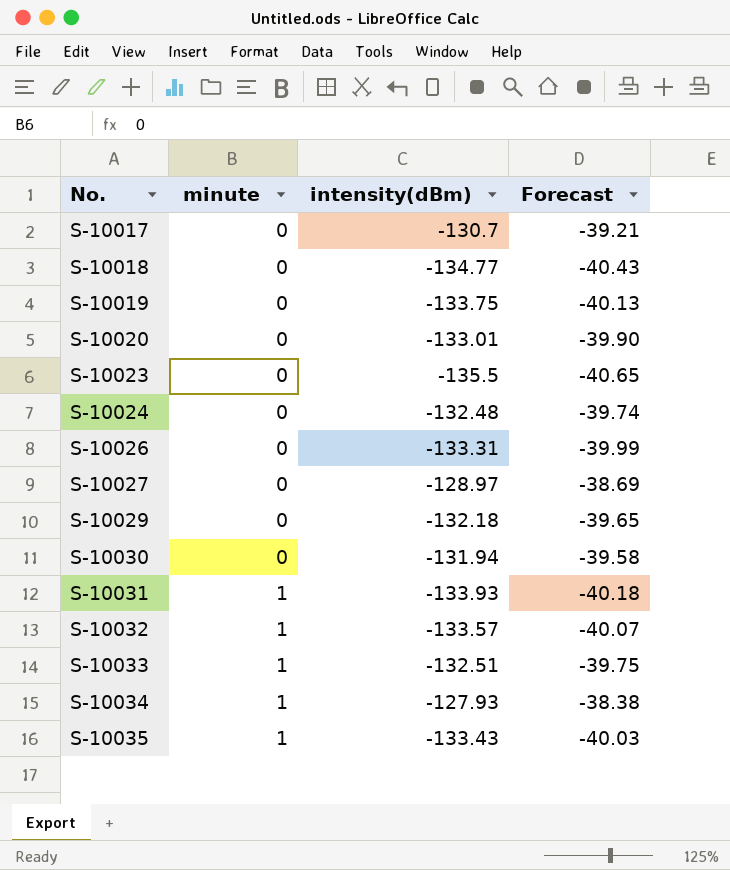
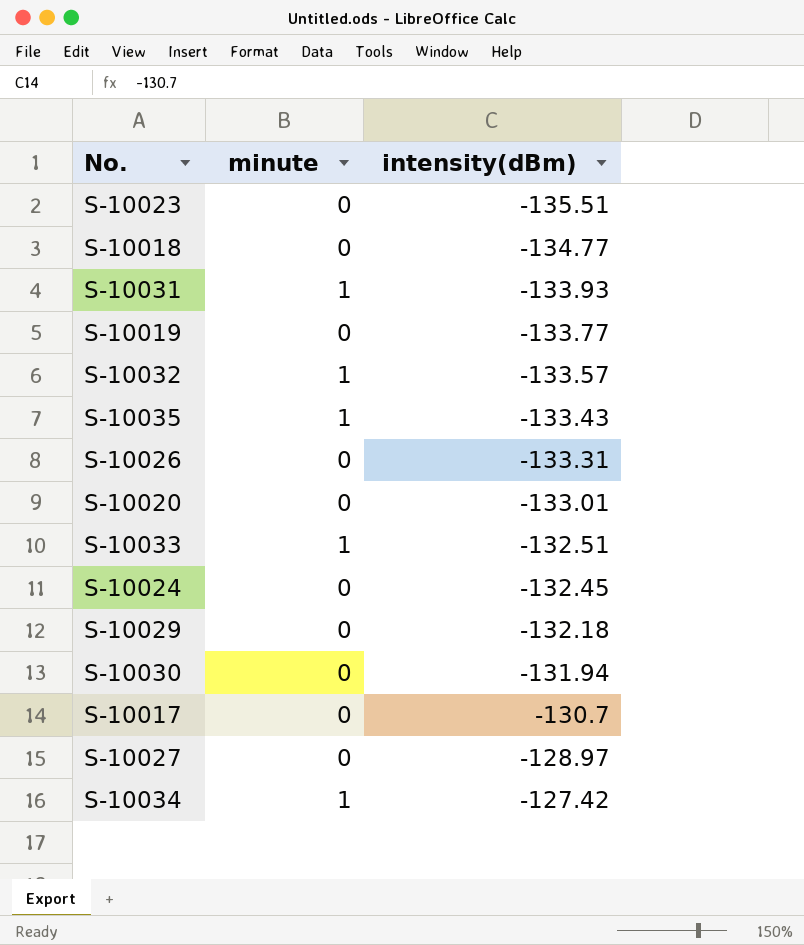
row order: No. ascending -> intensity(dBm) ascending
column Forecast | formula: [intensity(dBm)] * 0.3 -> none
S-10023 | intensity(dBm): -135.5 -> -135.51
S-10019 | intensity(dBm): -133.75 -> -133.77
S-10024 | intensity(dBm): -132.48 -> -132.45
S-10034 | intensity(dBm): -127.93 -> -127.42

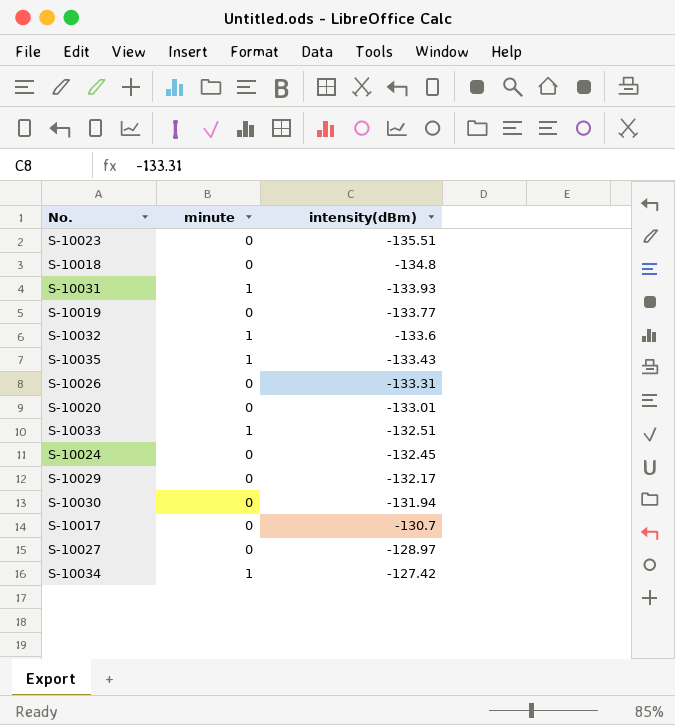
S-10018 | intensity(dBm): -134.77 -> -134.8
S-10032 | intensity(dBm): -133.57 -> -133.6
S-10029 | intensity(dBm): -132.18 -> -132.17

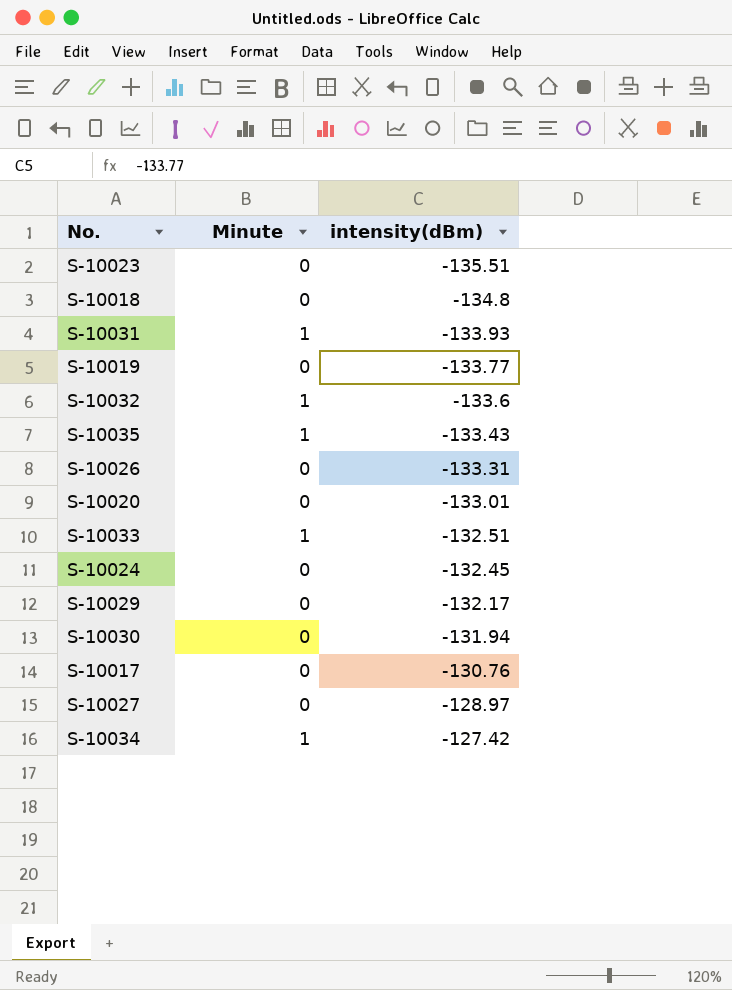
column name: minute -> Minute
S-10017 | intensity(dBm): -130.7 -> -130.76

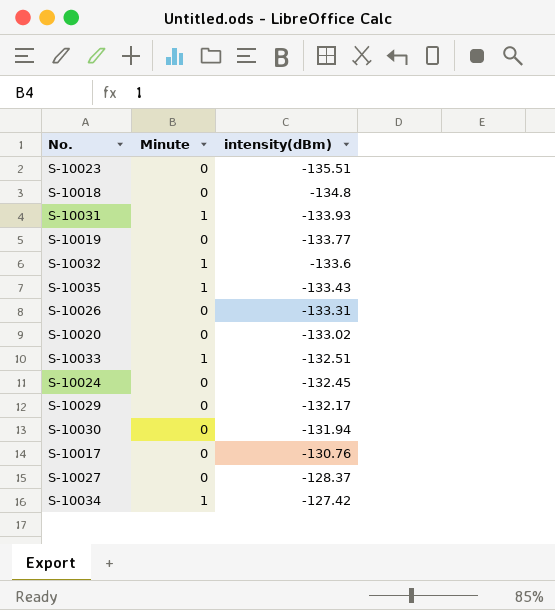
S-10020 | intensity(dBm): -133.01 -> -133.02
S-10027 | intensity(dBm): -128.97 -> -128.37

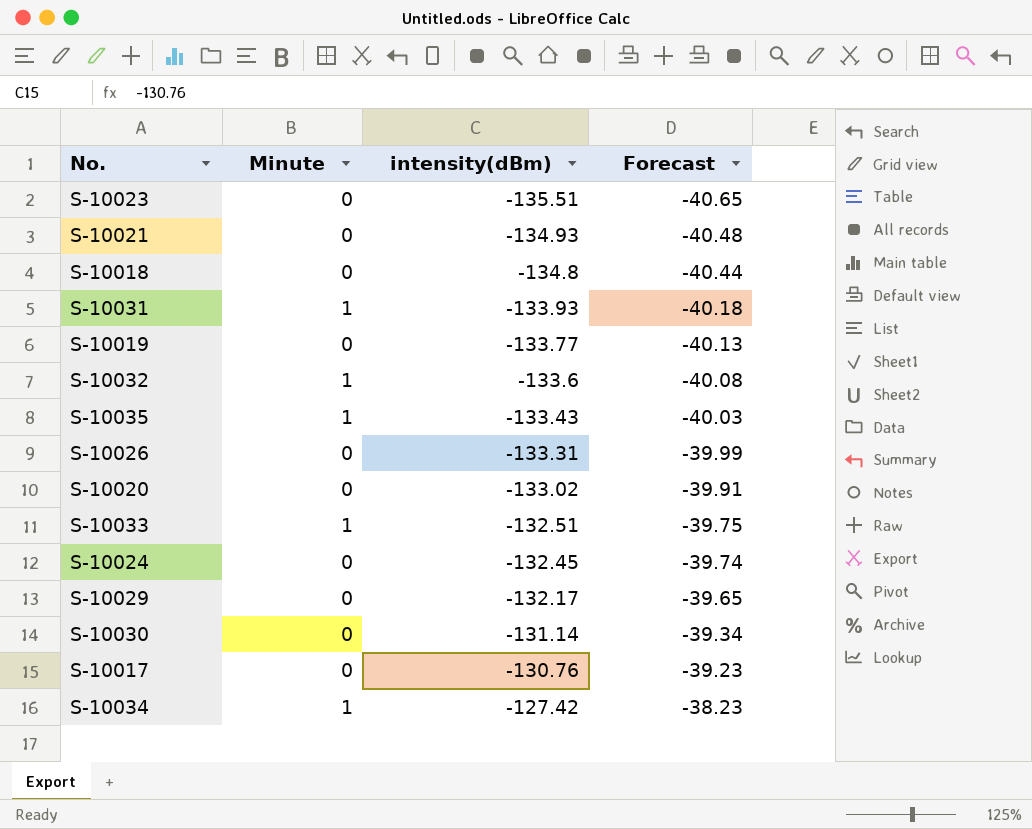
column Forecast | formula: none -> [intensity(dBm)] * 0.3
row S-10027: 0 | -128.37 -> none
row S-10021: none -> 0 | -134.93 | -40.48
S-10030 | intensity(dBm): -131.94 -> -131.14

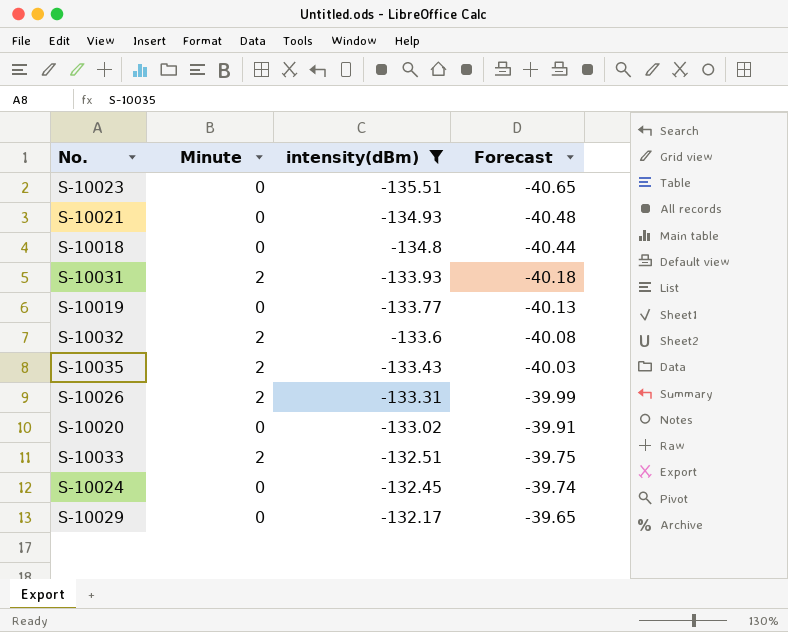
filter: none -> intensity(dBm) <= -132.17
S-10031 | Minute: 1 -> 2
S-10032 | Minute: 1 -> 2
S-10035 | Minute: 1 -> 2
S-10026 | Minute: 0 -> 2
S-10033 | Minute: 1 -> 2

